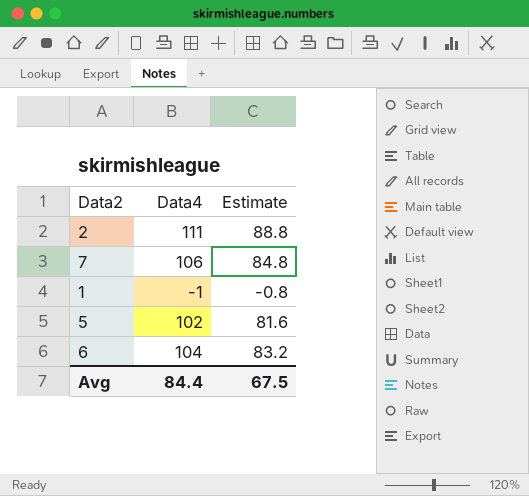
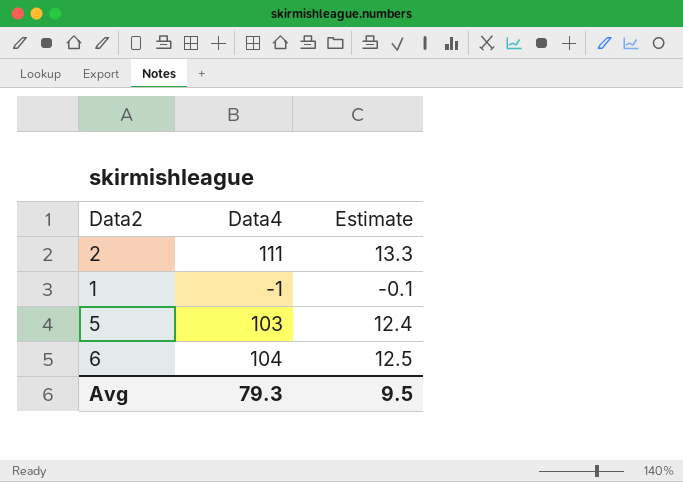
column Estimate | formula: [Data4] * 0.8 -> [Data4] * 0.12
row 7: 106 | 84.8 -> none
5 | Data4: 102 -> 103
Avg | Data4: 84.4 -> 79.3
Avg | Estimate: 67.5 -> 9.5

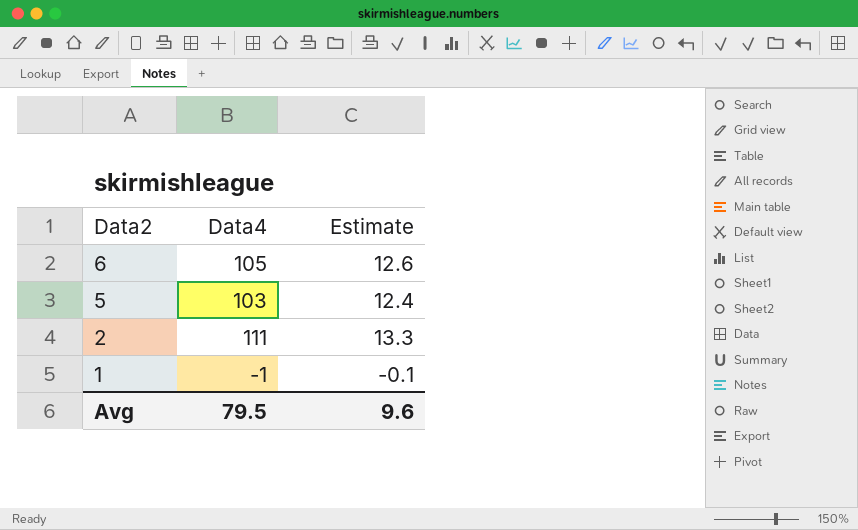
row order: none -> Data2 descending
6 | Data4: 104 -> 105
6 | Estimate: 12.5 -> 12.6
Avg | Data4: 79.3 -> 79.5
Avg | Estimate: 9.5 -> 9.6

